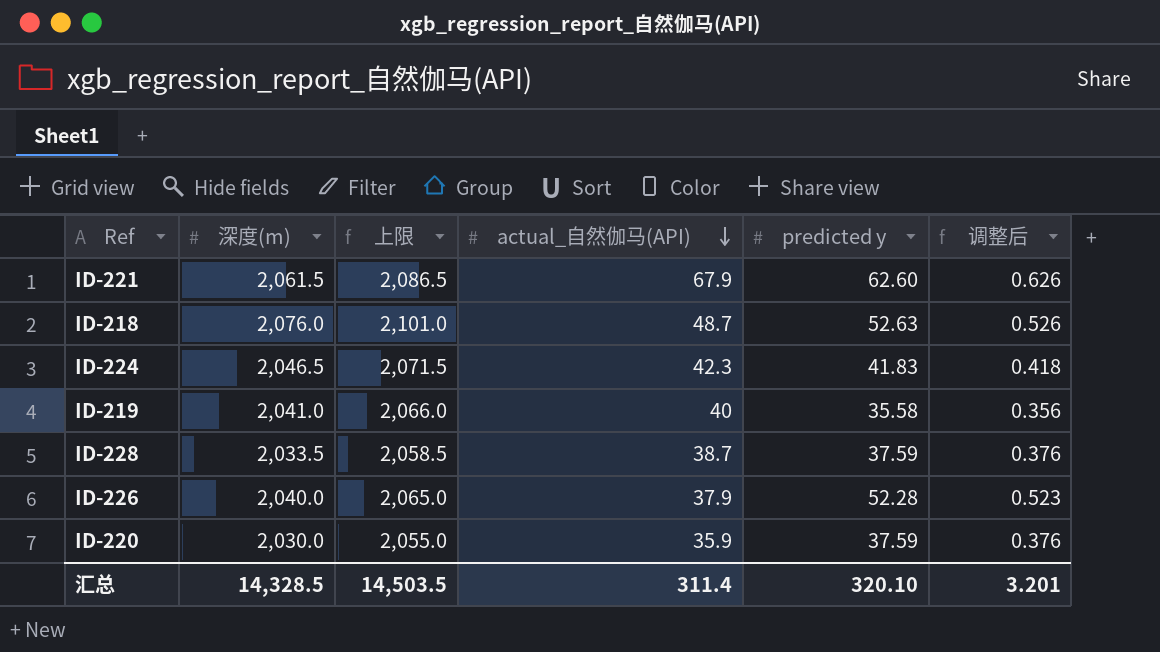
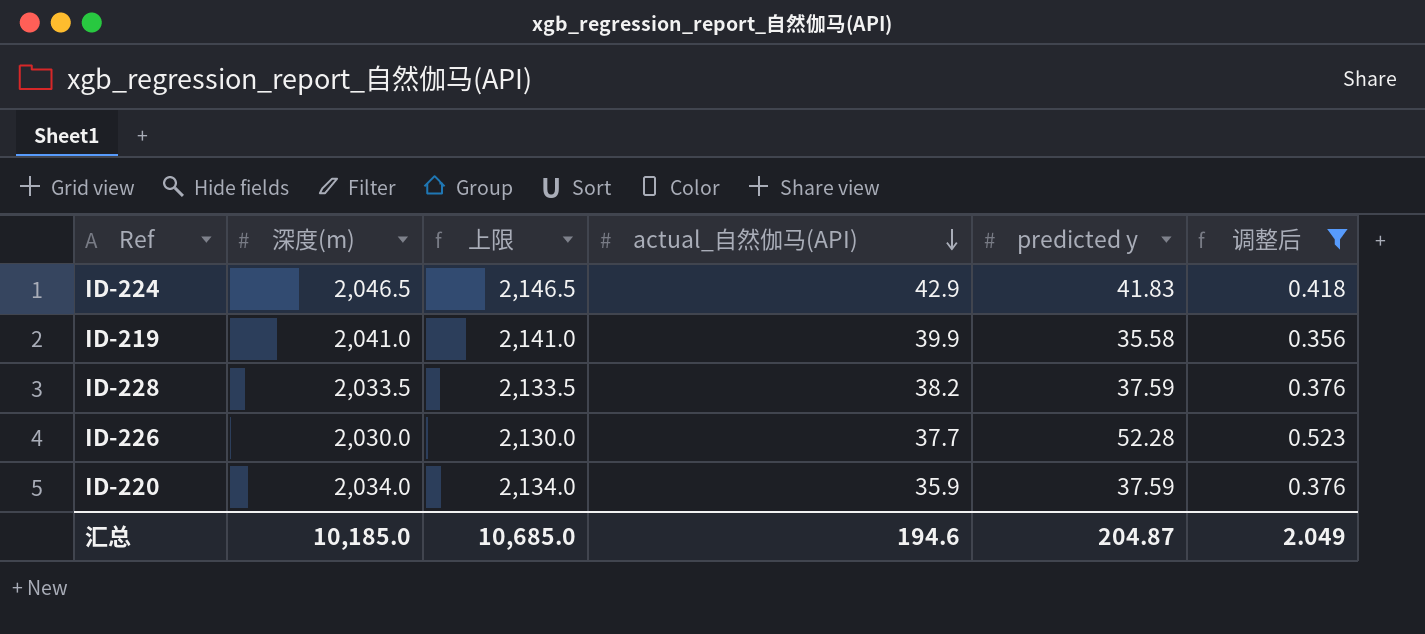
filter: none -> 调整后 <= 0.523
column 上限 | formula: [深度(m)] + 25 -> [深度(m)] + 100
ID-224 | actual_自然伽马(API): 42.3 -> 42.9
ID-219 | actual_自然伽马(API): 40 -> 39.9
ID-228 | actual_自然伽马(API): 38.7 -> 38.2
ID-226 | 深度(m): 2,040.0 -> 2,030.0
ID-226 | actual_自然伽马(API): 37.9 -> 37.7
ID-220 | 深度(m): 2,030.0 -> 2,034.0
汇总 | 深度(m): 14,328.5 -> 10,185.0
汇总 | 上限: 14,503.5 -> 10,685.0
汇总 | actual_自然伽马(API): 311.4 -> 194.6
汇总 | predicted y: 320.10 -> 204.87
汇总 | 调整后: 3.201 -> 2.049

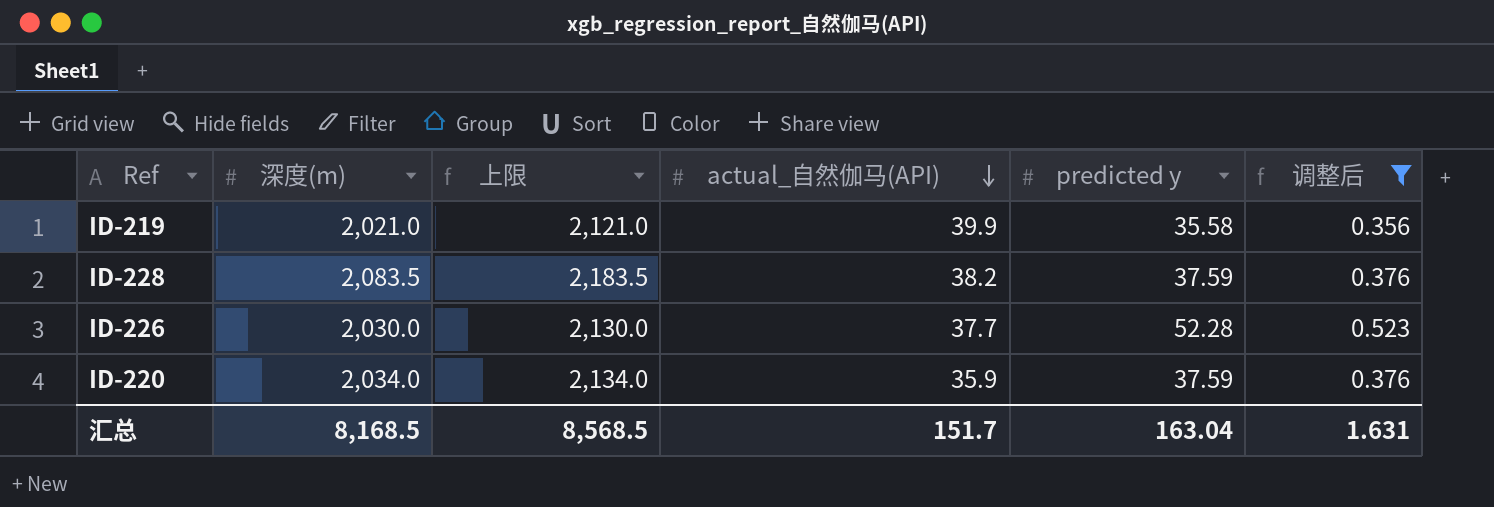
row ID-224: 2,046.5 | 2,146.5 | 42.9 | 41.83 | 0.418 -> none
ID-219 | 深度(m): 2,041.0 -> 2,021.0
ID-219 | 上限: 2,141.0 -> 2,121.0
ID-228 | 深度(m): 2,033.5 -> 2,083.5
ID-228 | 上限: 2,133.5 -> 2,183.5
汇总 | 深度(m): 10,185.0 -> 8,168.5
汇总 | 上限: 10,685.0 -> 8,568.5
汇总 | actual_自然伽马(API): 194.6 -> 151.7
汇总 | predicted y: 204.87 -> 163.04
汇总 | 调整后: 2.049 -> 1.631

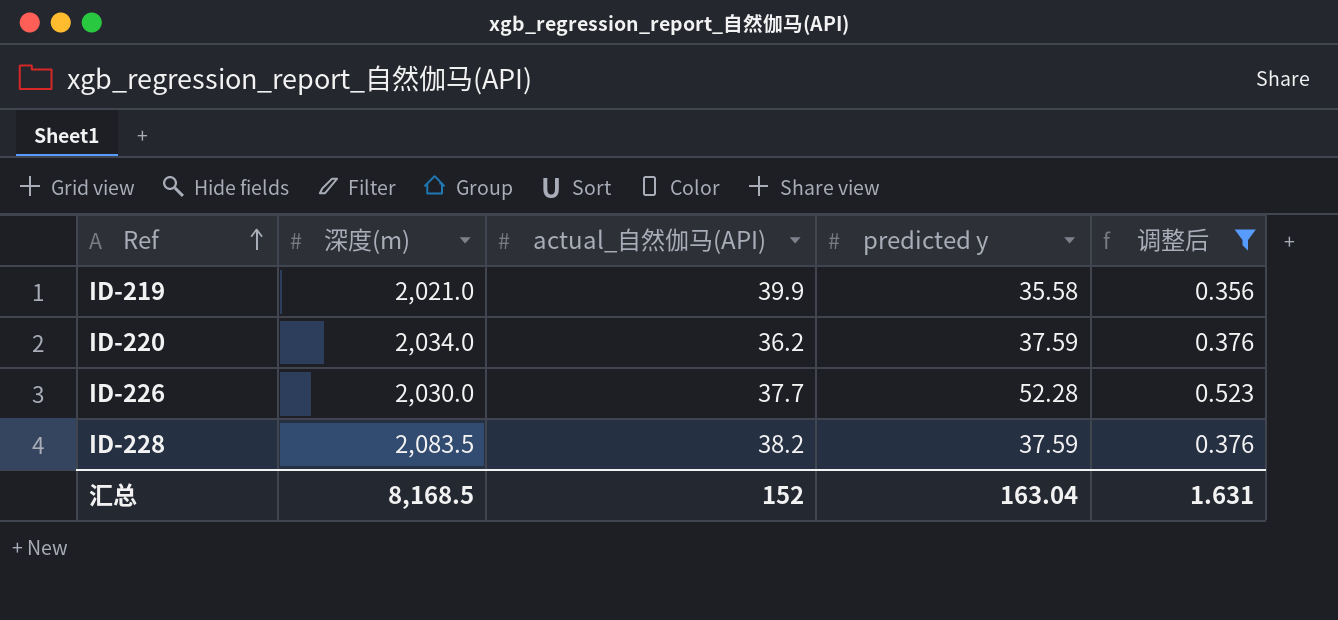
row order: actual_自然伽马(API) descending -> Ref ascending
column 上限 | formula: [深度(m)] + 100 -> none
ID-220 | actual_自然伽马(API): 35.9 -> 36.2
汇总 | actual_自然伽马(API): 151.7 -> 152

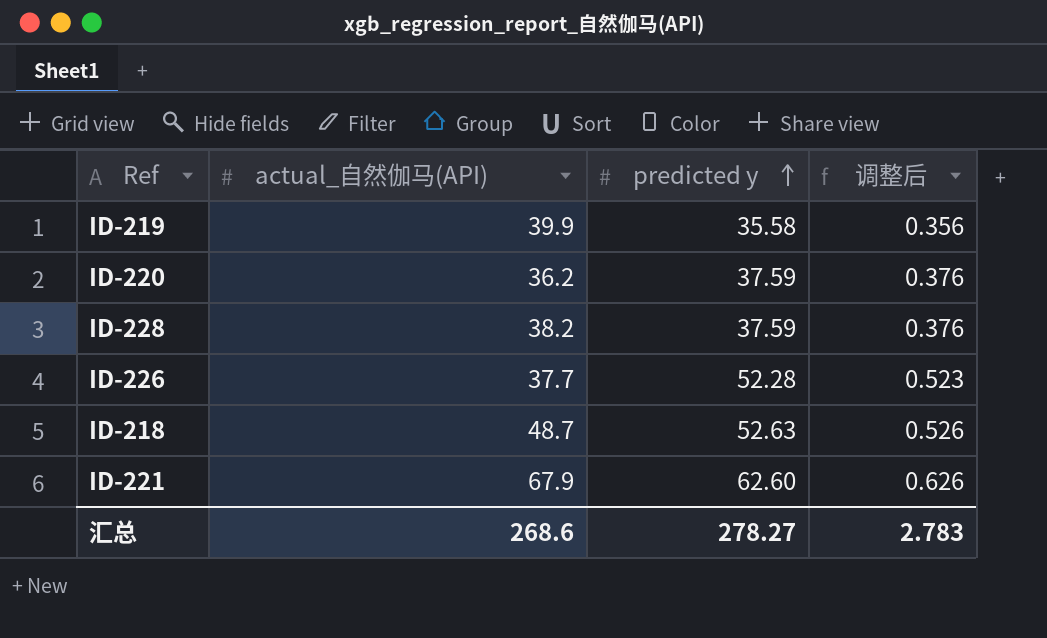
filter: 调整后 <= 0.523 -> none
row order: Ref ascending -> predicted y ascending
column 深度(m) | position: 2 -> none
汇总 | actual_自然伽马(API): 152 -> 268.6
汇总 | predicted y: 163.04 -> 278.27
汇总 | 调整后: 1.631 -> 2.783

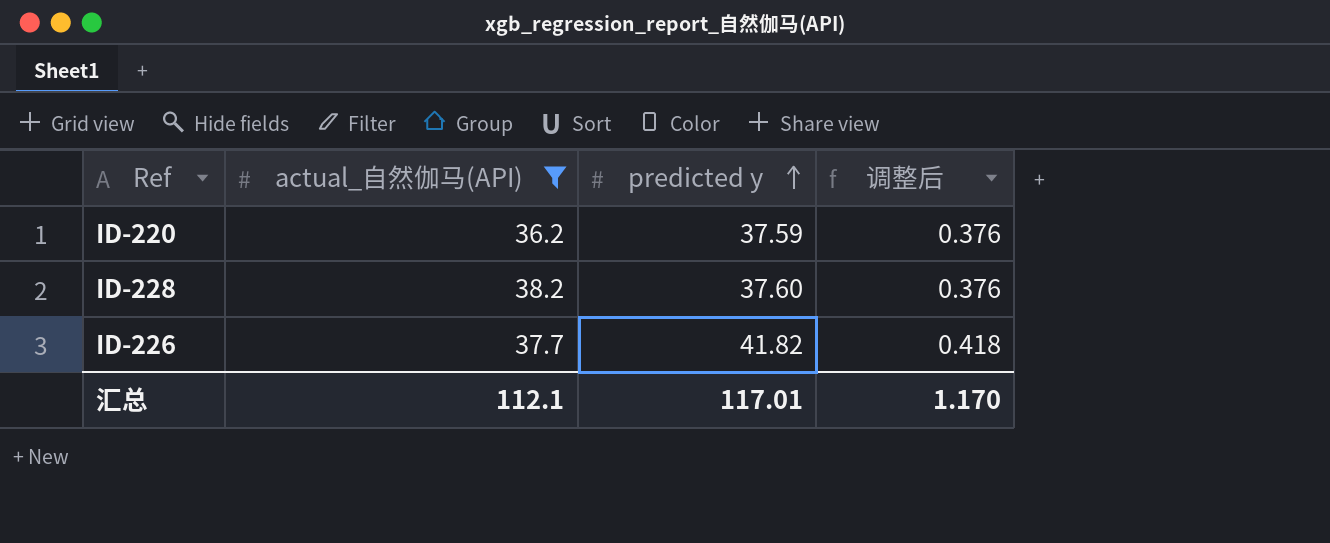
filter: none -> actual_自然伽马(API) <= 38.2
ID-228 | predicted y: 37.59 -> 37.60
ID-226 | predicted y: 52.28 -> 41.82
ID-226 | 调整后: 0.523 -> 0.418
汇总 | actual_自然伽马(API): 268.6 -> 112.1
汇总 | predicted y: 278.27 -> 117.01
汇总 | 调整后: 2.783 -> 1.170

